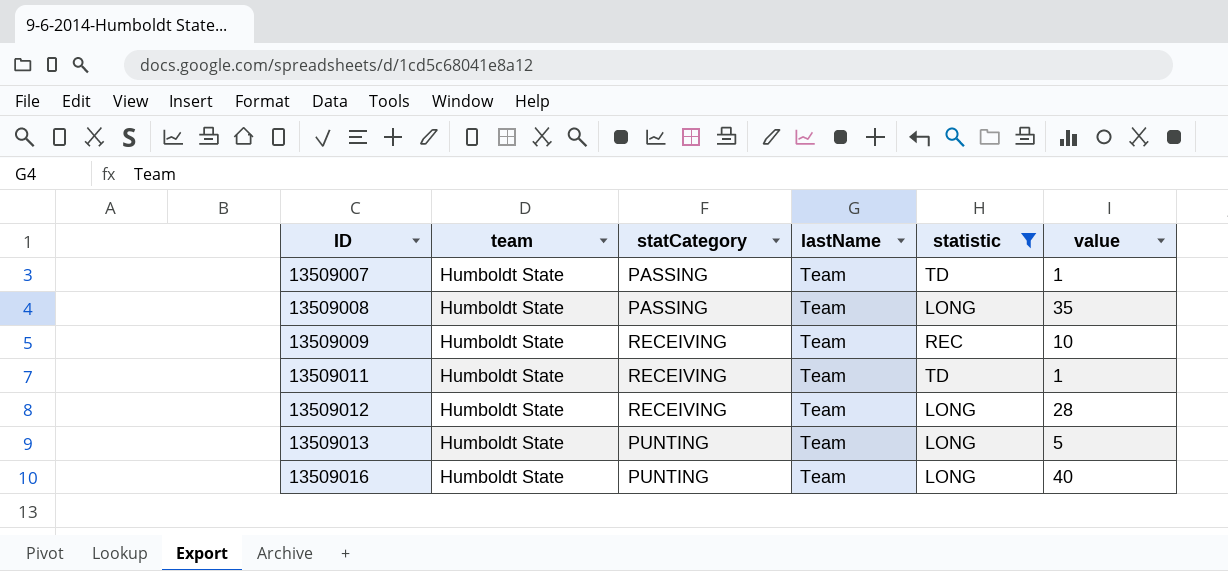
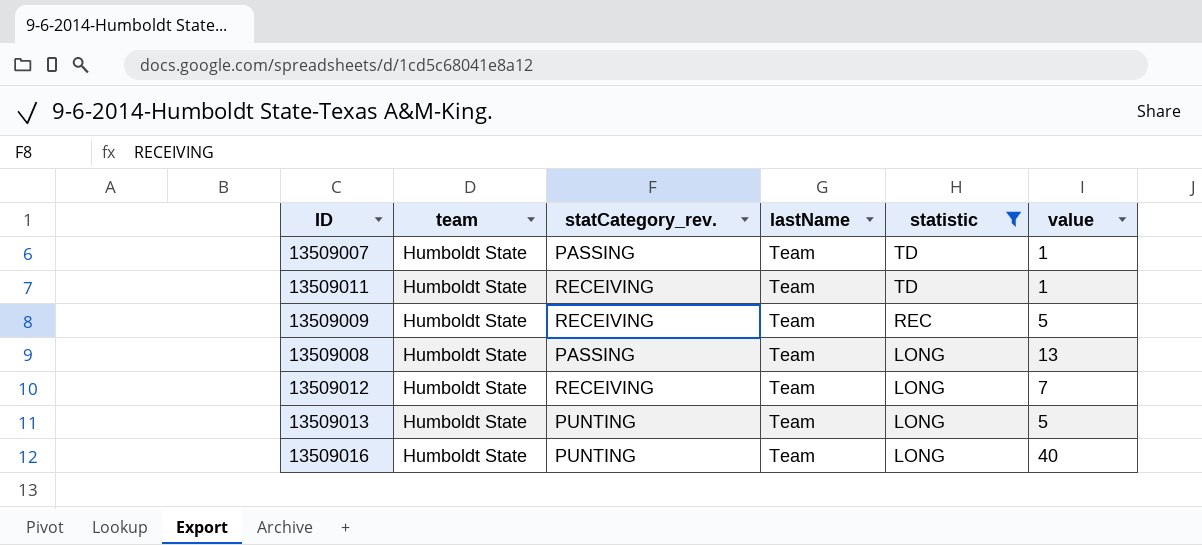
row order: ID ascending -> statistic descending
column name: statCategory -> statCategory_rev.
13509009 | value: 10 -> 5
13509008 | value: 35 -> 13
13509012 | value: 28 -> 7

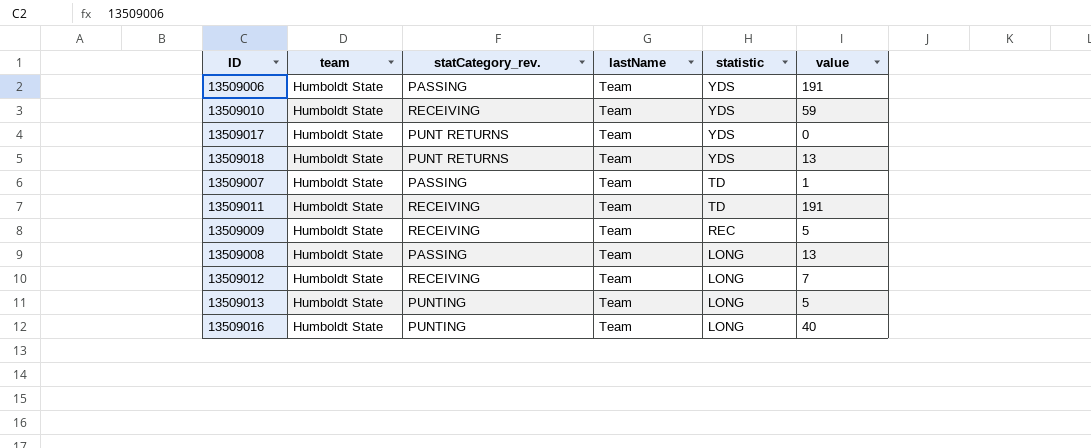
filter: statistic != YDS -> none
13509011 | value: 1 -> 191

